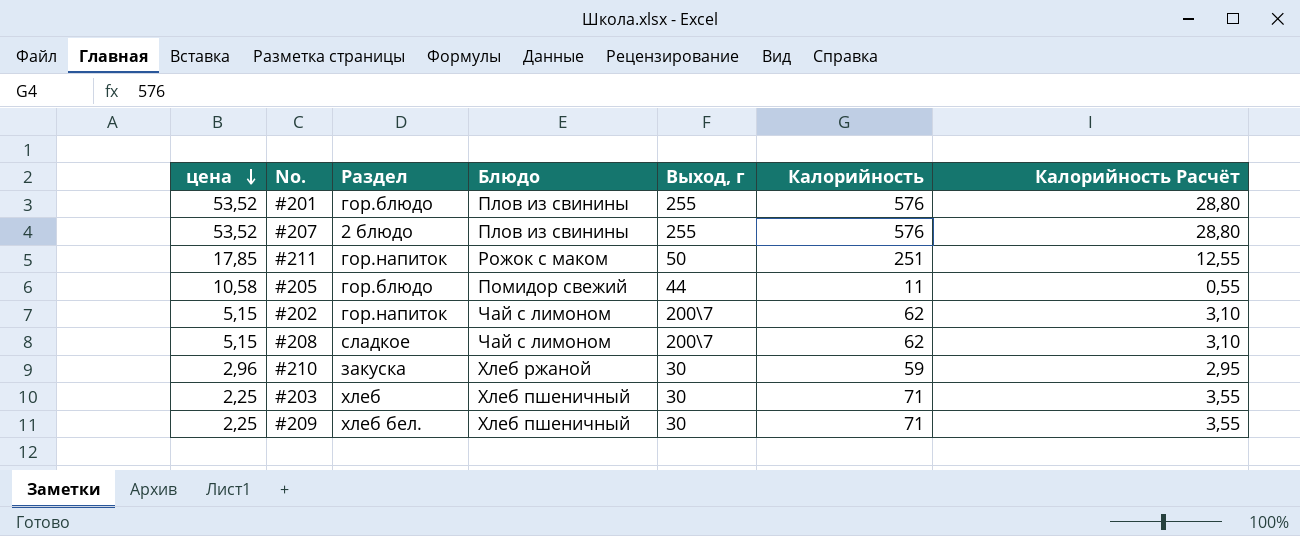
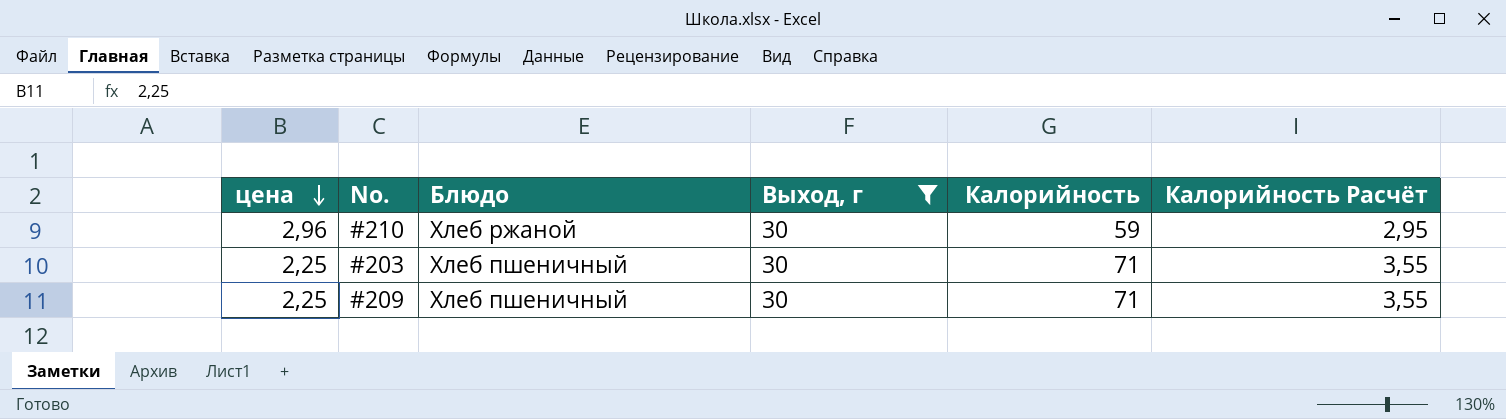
filter: none -> Выход, г = 30
column Раздел | position: 3 -> none

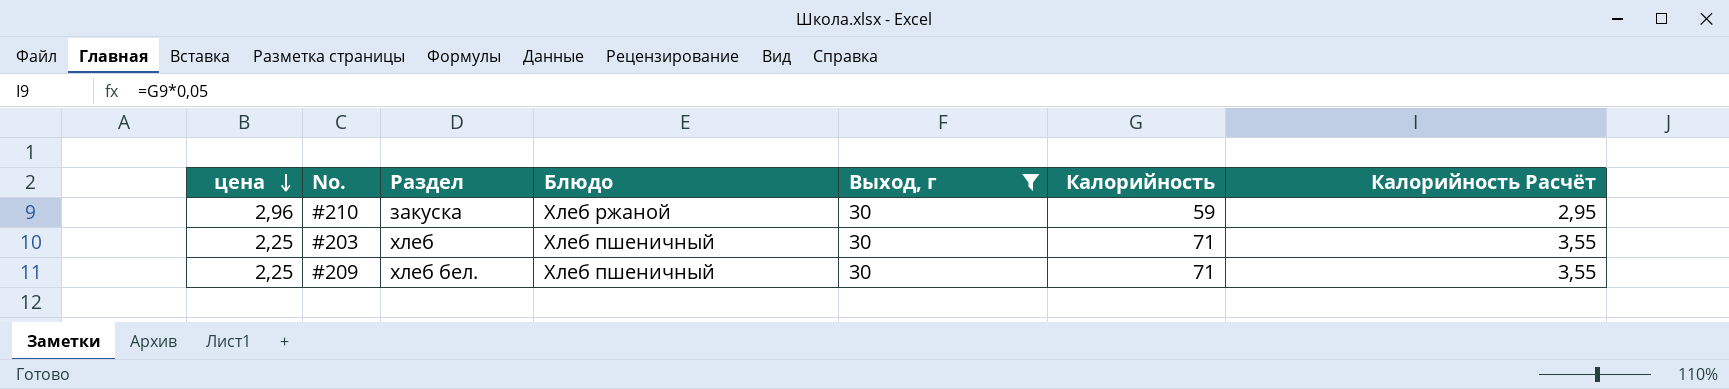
column Раздел | position: none -> 3

